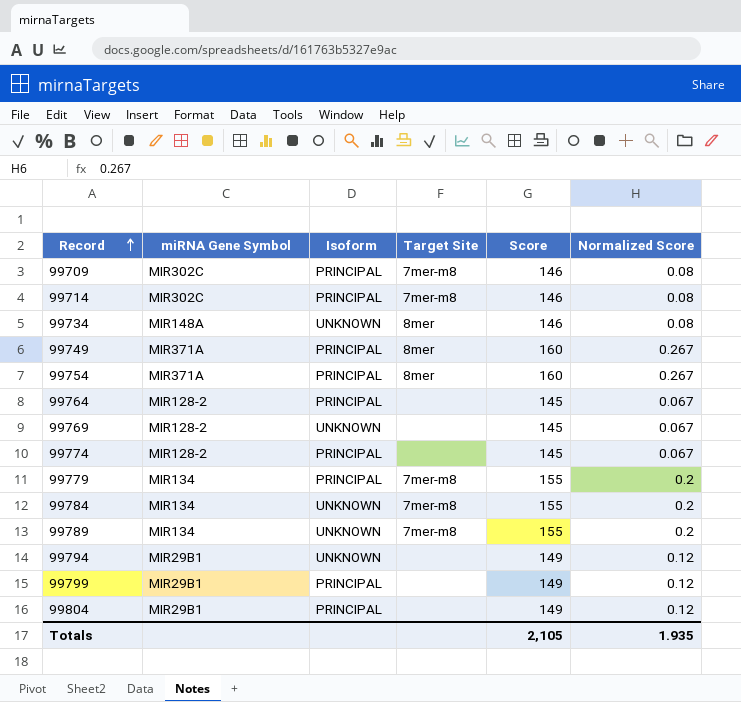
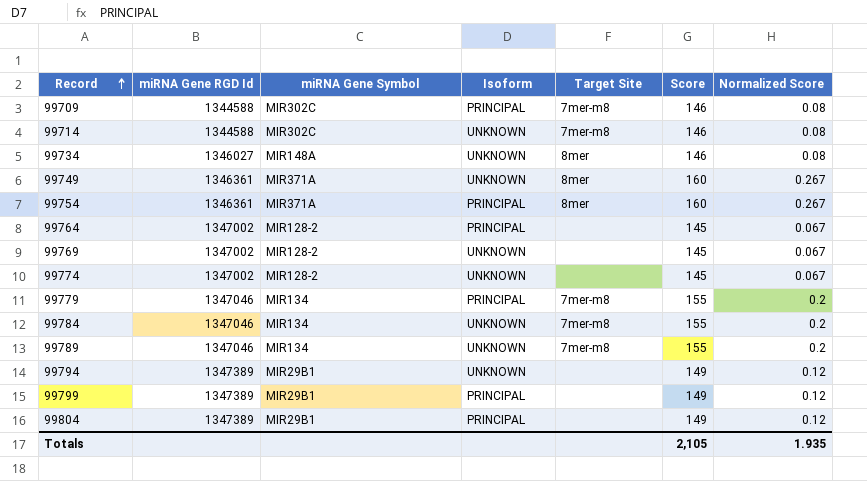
column miRNA Gene RGD Id | position: none -> 2
99714 | Isoform: PRINCIPAL -> UNKNOWN
99749 | Isoform: PRINCIPAL -> UNKNOWN
99774 | Isoform: PRINCIPAL -> UNKNOWN

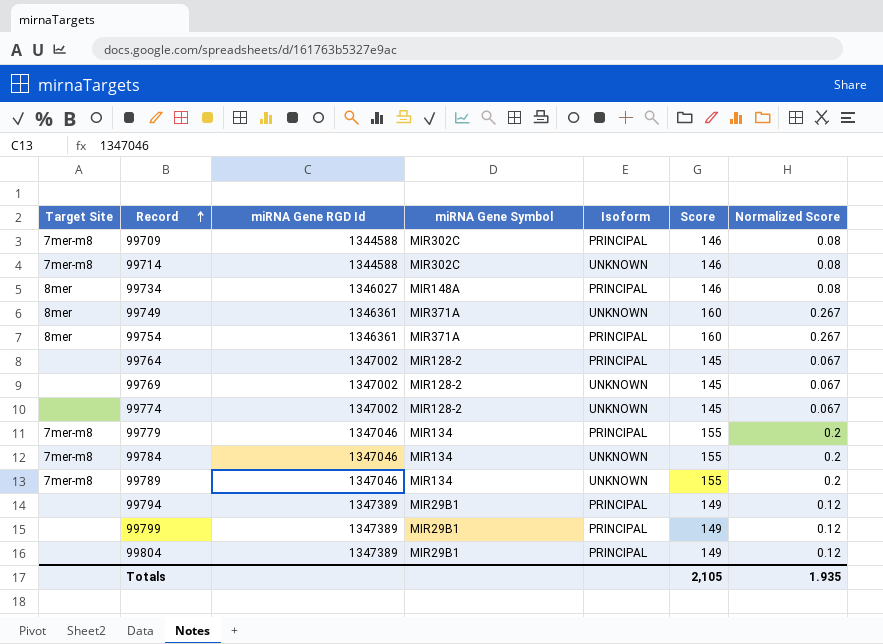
column Target Site | position: 5 -> 1
99734 | Isoform: UNKNOWN -> PRINCIPAL
99794 | Isoform: UNKNOWN -> PRINCIPAL

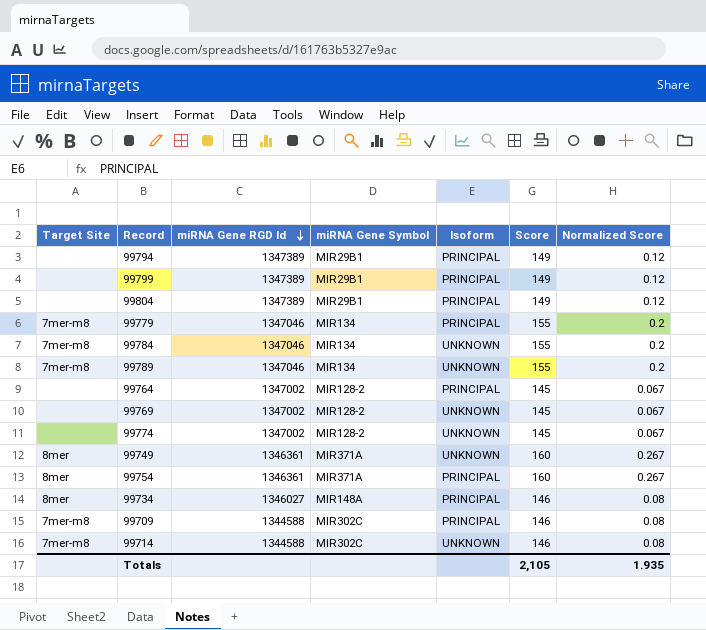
row order: Record ascending -> miRNA Gene RGD Id descending

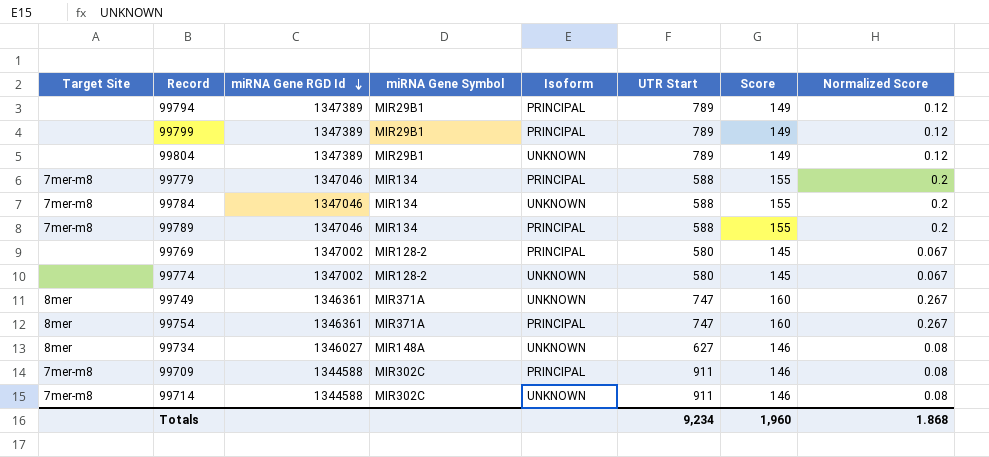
column UTR Start | position: none -> 6
row 99764: none | 1347002 | MIR128-2 | PRINCIPAL | 145 | 0.067 -> none
99804 | Isoform: PRINCIPAL -> UNKNOWN
99789 | Isoform: UNKNOWN -> PRINCIPAL
99769 | Isoform: UNKNOWN -> PRINCIPAL
99734 | Isoform: PRINCIPAL -> UNKNOWN
Totals | Score: 2,105 -> 1,960
Totals | Normalized Score: 1.935 -> 1.868

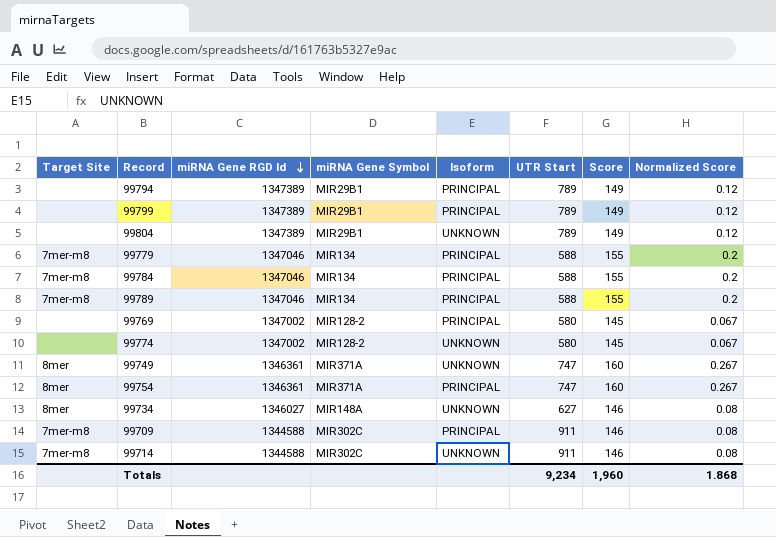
99784 | Isoform: UNKNOWN -> PRINCIPAL

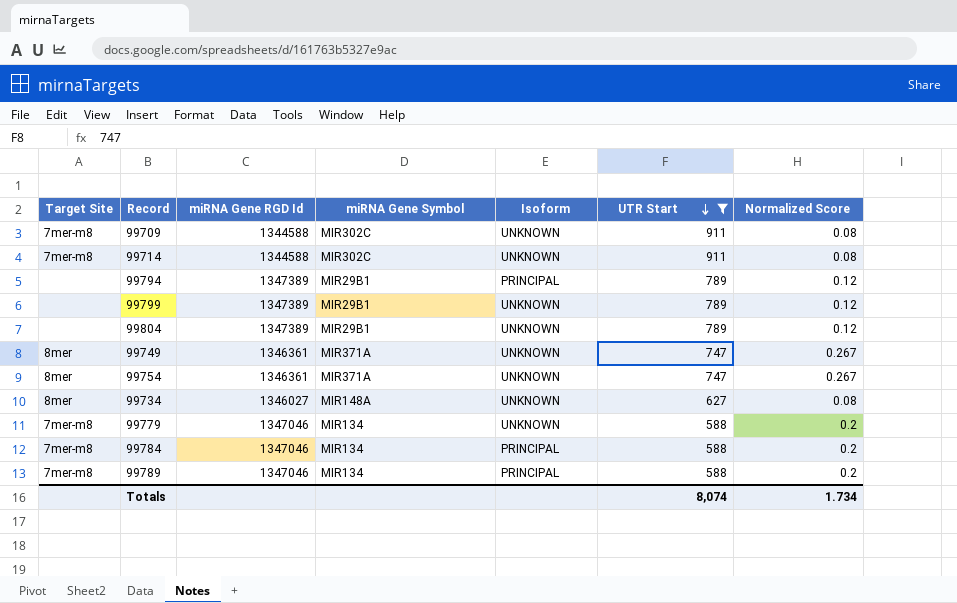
filter: none -> UTR Start != 580
row order: miRNA Gene RGD Id descending -> UTR Start descending
column Score | position: 7 -> none
99709 | Isoform: PRINCIPAL -> UNKNOWN
99799 | Isoform: PRINCIPAL -> UNKNOWN
99754 | Isoform: PRINCIPAL -> UNKNOWN
99779 | Isoform: PRINCIPAL -> UNKNOWN
Totals | UTR Start: 9,234 -> 8,074
Totals | Normalized Score: 1.868 -> 1.734

